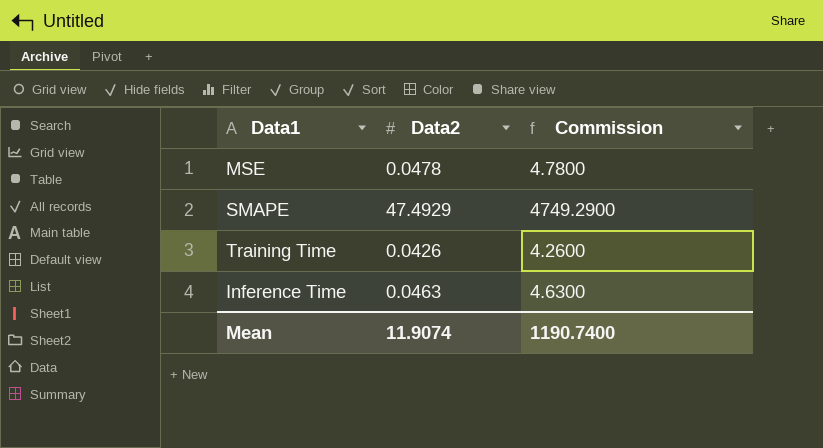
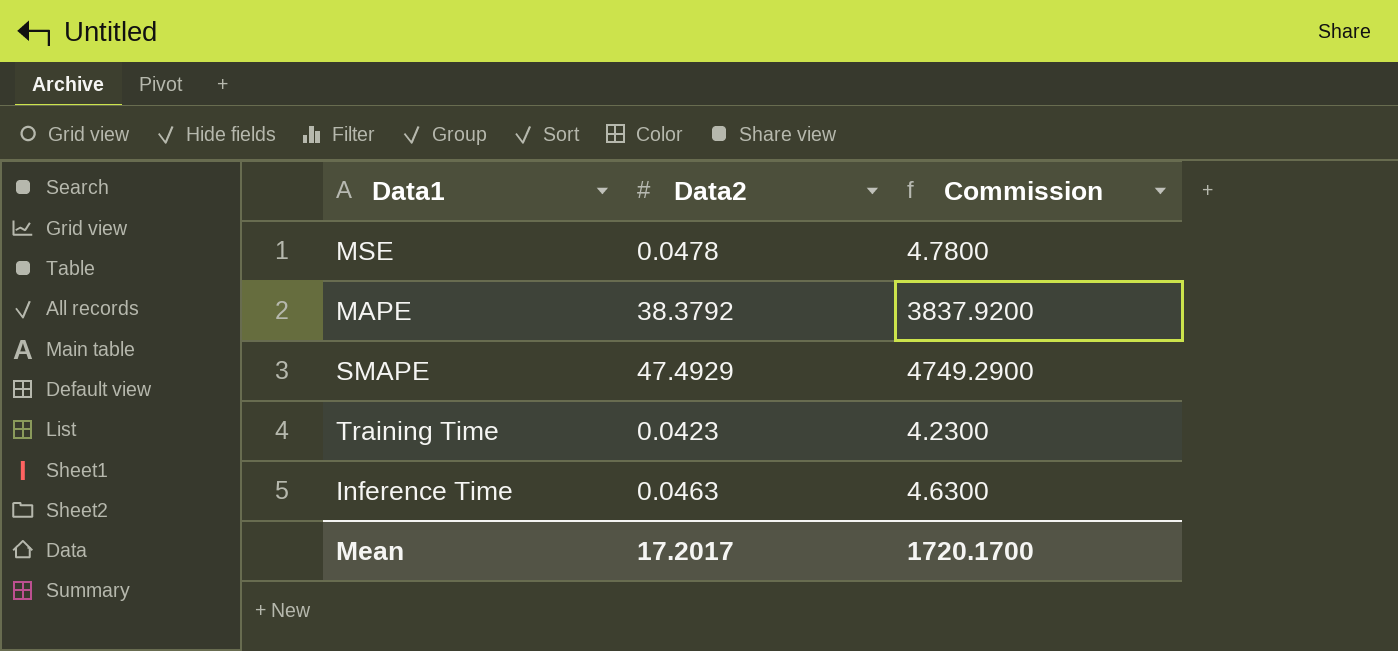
row MAPE: none -> 38.3792 | 3837.9200
Training Time | Data2: 0.0426 -> 0.0423
Training Time | Commission: 4.2600 -> 4.2300
Mean | Data2: 11.9074 -> 17.2017
Mean | Commission: 1190.7400 -> 1720.1700

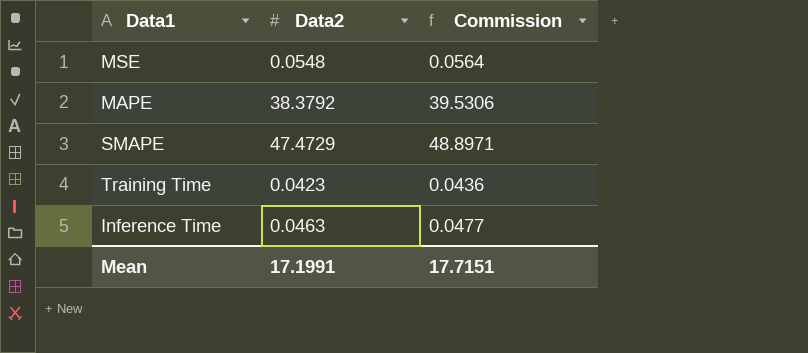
column Commission | formula: [Data2] * 100 -> [Data2] * 1.03
MSE | Data2: 0.0478 -> 0.0548
SMAPE | Data2: 47.4929 -> 47.4729
Mean | Data2: 17.2017 -> 17.1991
Mean | Commission: 1720.1700 -> 17.7151

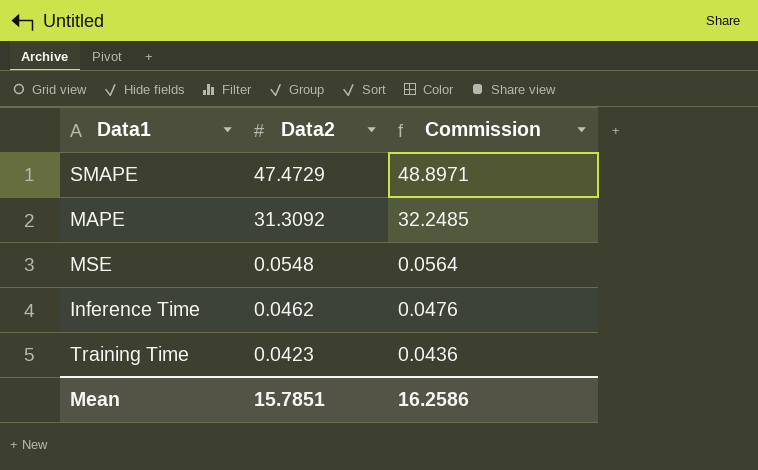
row order: none -> Data2 descending
MAPE | Data2: 38.3792 -> 31.3092
MAPE | Commission: 39.5306 -> 32.2485
Inference Time | Data2: 0.0463 -> 0.0462
Inference Time | Commission: 0.0477 -> 0.0476
Mean | Data2: 17.1991 -> 15.7851
Mean | Commission: 17.7151 -> 16.2586

